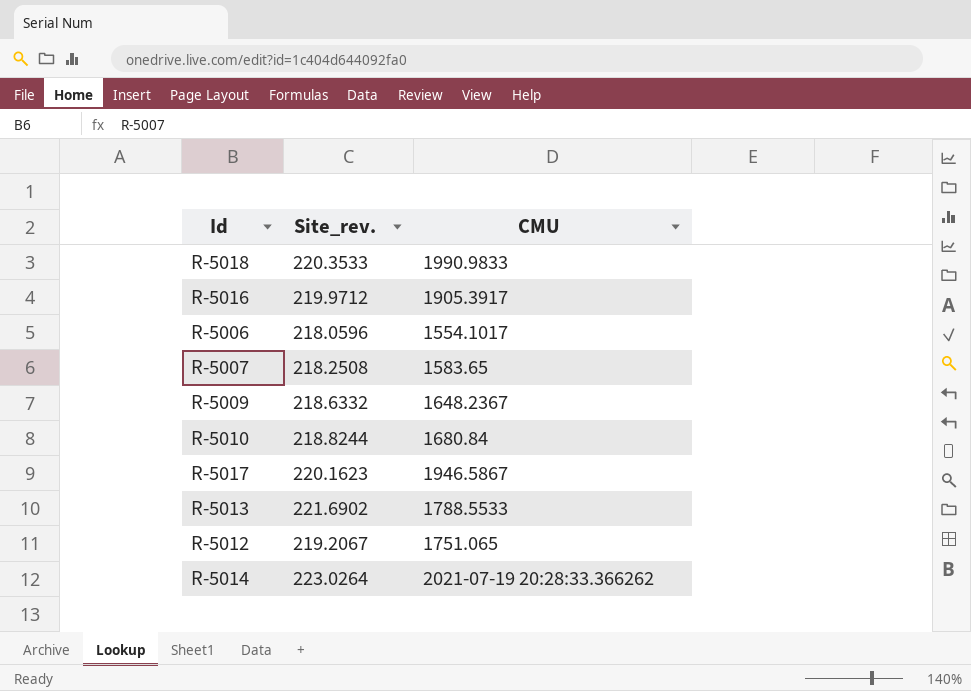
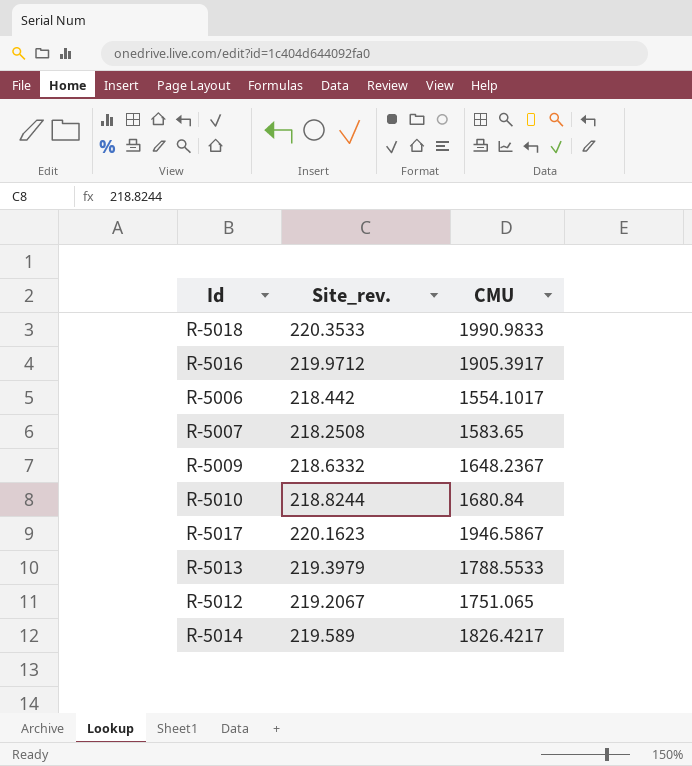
R-5006 | Site_rev.: 218.0596 -> 218.442
R-5013 | Site_rev.: 221.6902 -> 219.3979
R-5014 | Site_rev.: 223.0264 -> 219.589
R-5014 | CMU: 2021-07-19 20:28:33.366262 -> 1826.4217

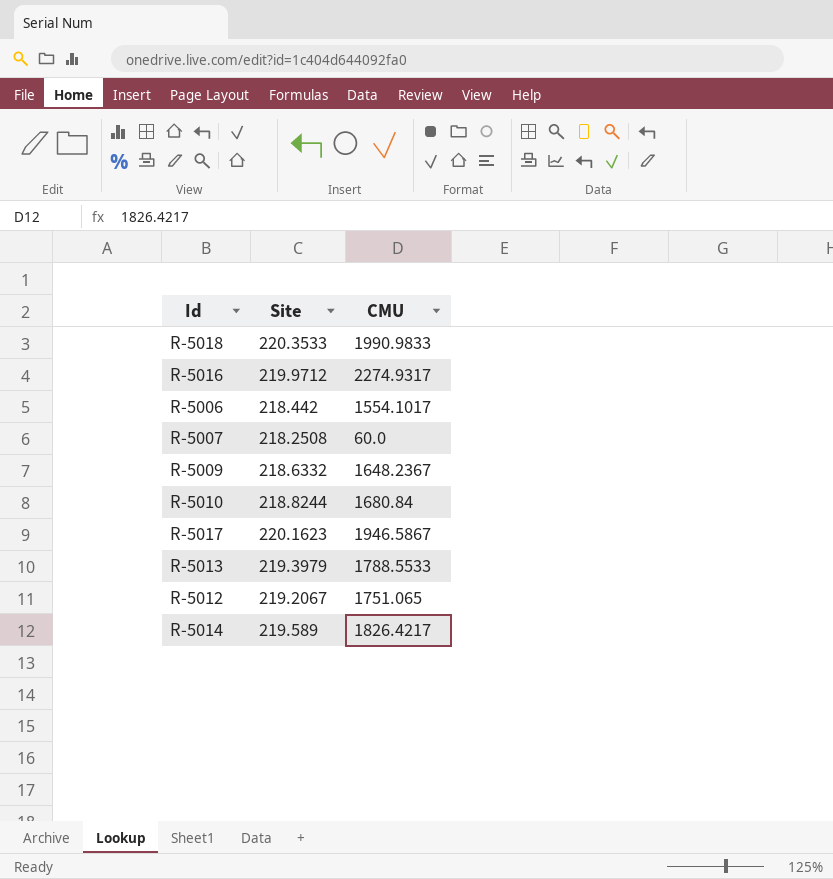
column name: Site_rev. -> Site
R-5016 | CMU: 1905.3917 -> 2274.9317
R-5007 | CMU: 1583.65 -> 60.0

